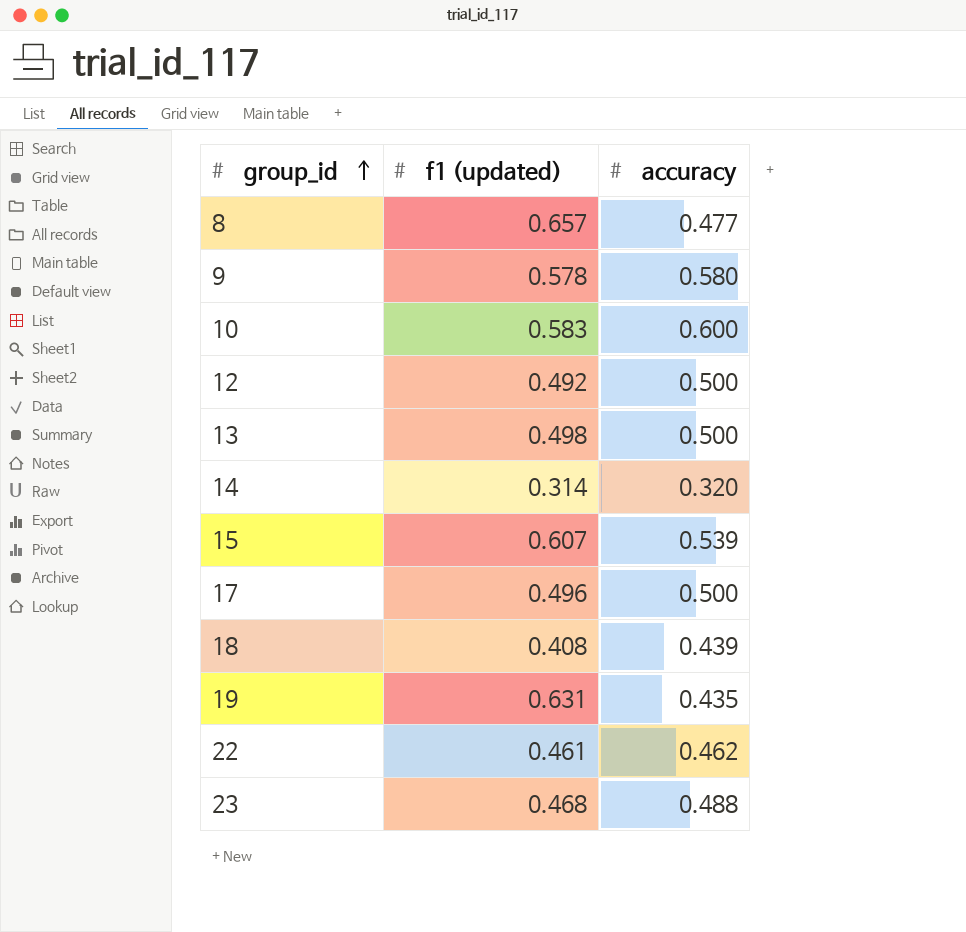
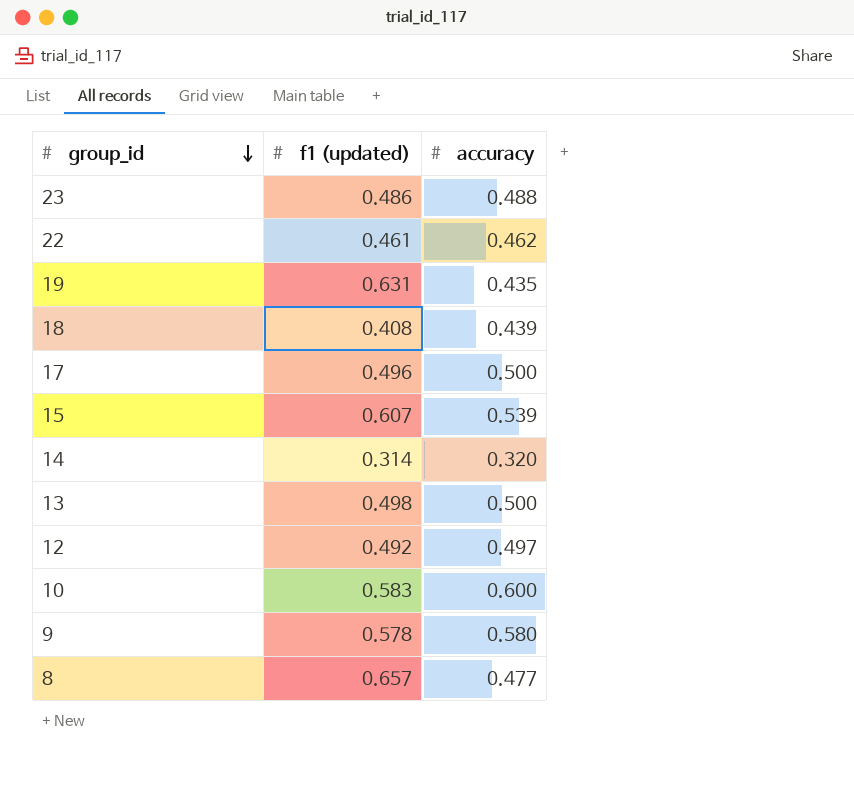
row order: group_id ascending -> group_id descending
23 | f1 (updated): 0.468 -> 0.486
12 | accuracy: 0.500 -> 0.497

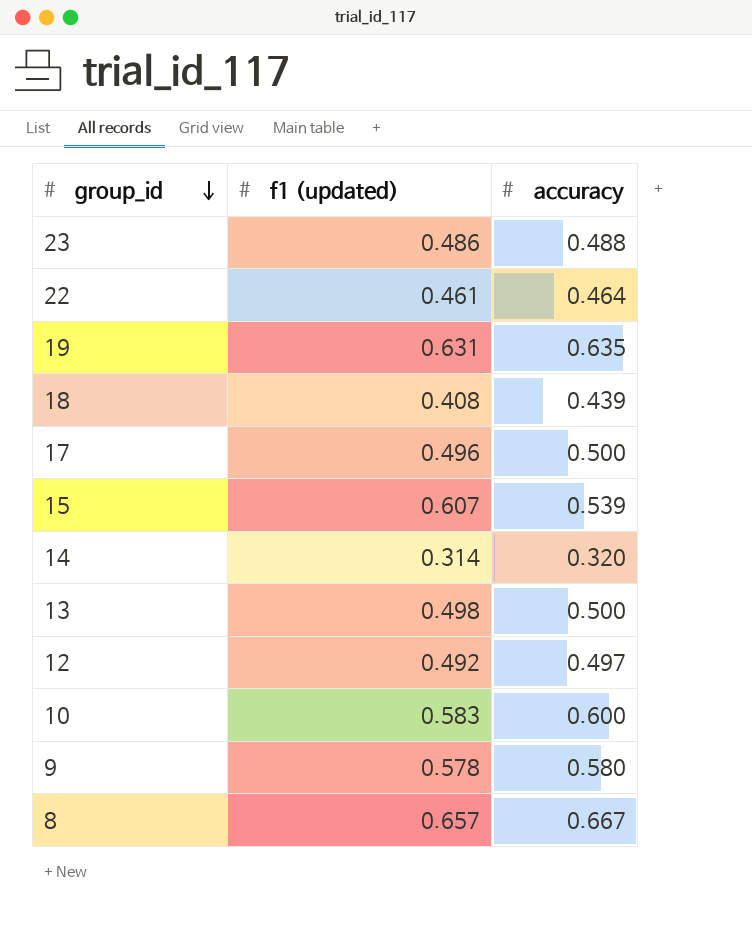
22 | accuracy: 0.462 -> 0.464
19 | accuracy: 0.435 -> 0.635
8 | accuracy: 0.477 -> 0.667

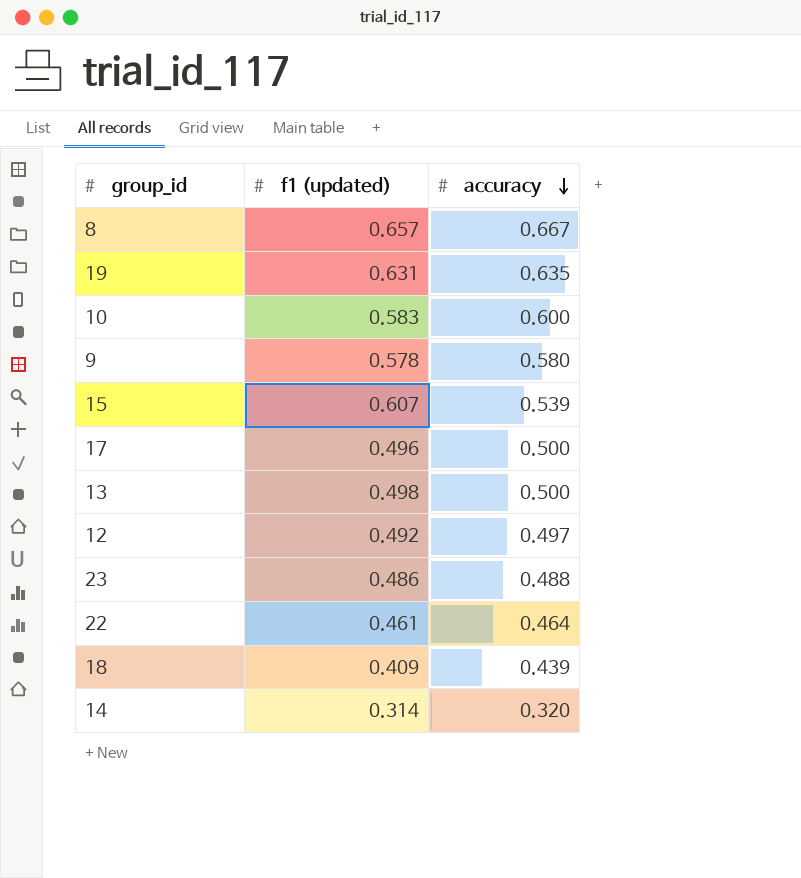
row order: group_id descending -> accuracy descending
18 | f1 (updated): 0.408 -> 0.409

